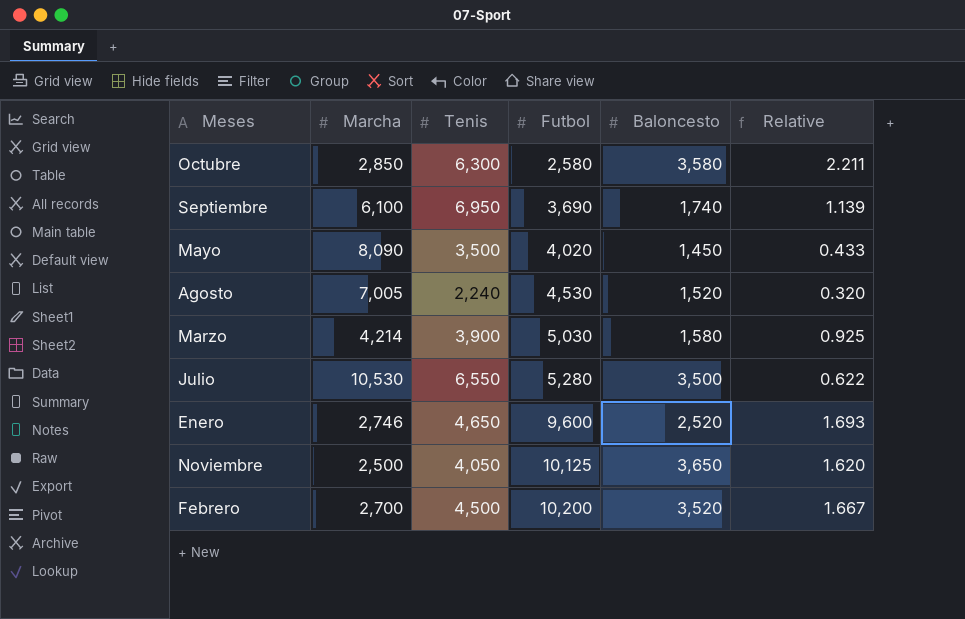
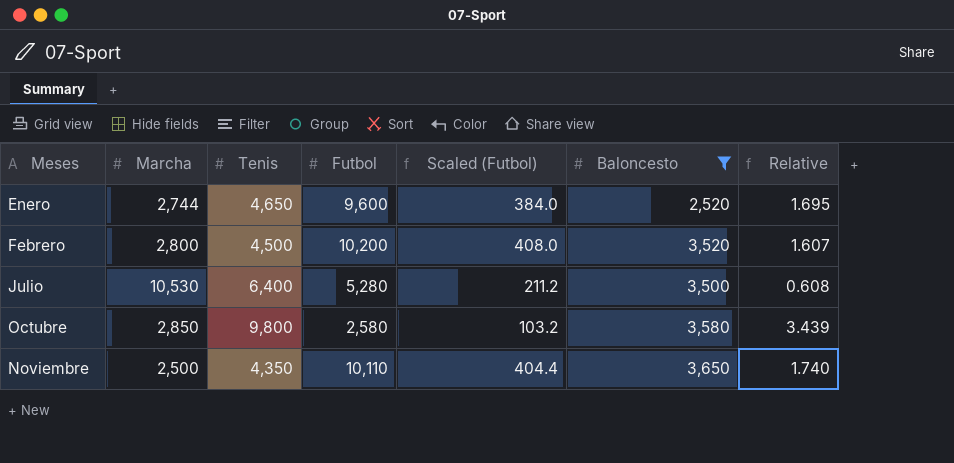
filter: none -> Baloncesto >= 2,520
row order: Futbol ascending -> Meses ascending
column Scaled (Futbol) | formula: none -> [Futbol] * 0.04
Enero | Marcha: 2,746 -> 2,744
Enero | Relative: 1.693 -> 1.695
Febrero | Marcha: 2,700 -> 2,800
Febrero | Relative: 1.667 -> 1.607
Julio | Tenis: 6,550 -> 6,400
Julio | Relative: 0.622 -> 0.608
Octubre | Tenis: 6,300 -> 9,800
Octubre | Relative: 2.211 -> 3.439
Noviembre | Tenis: 4,050 -> 4,350
Noviembre | Futbol: 10,125 -> 10,110
Noviembre | Relative: 1.620 -> 1.740

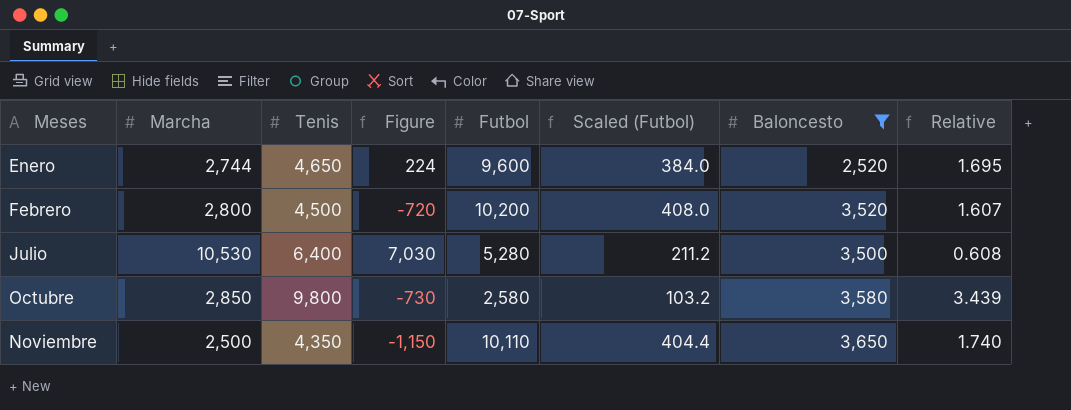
column Figure | formula: none -> [Marcha] - [Baloncesto]

